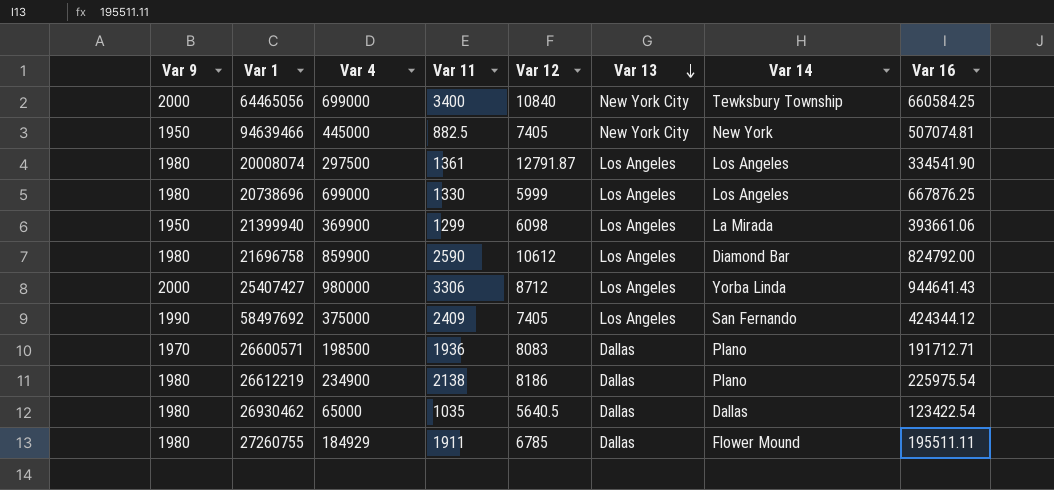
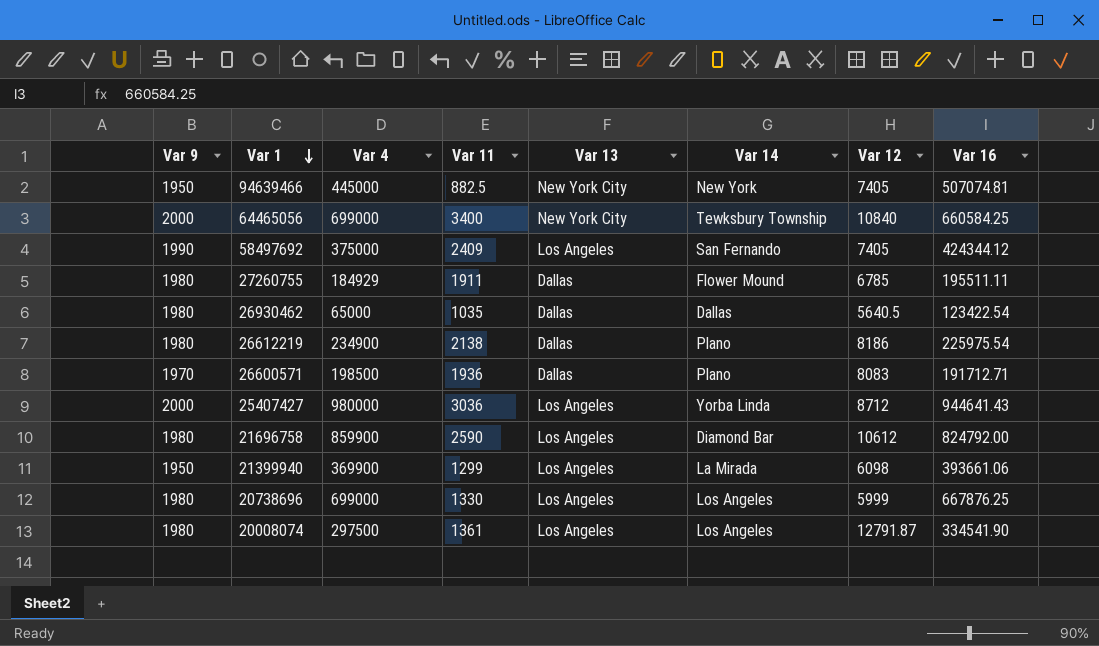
row order: Var 13 descending -> Var 1 descending
column Var 12 | position: 5 -> 7
25407427 | Var 11: 3306 -> 3036

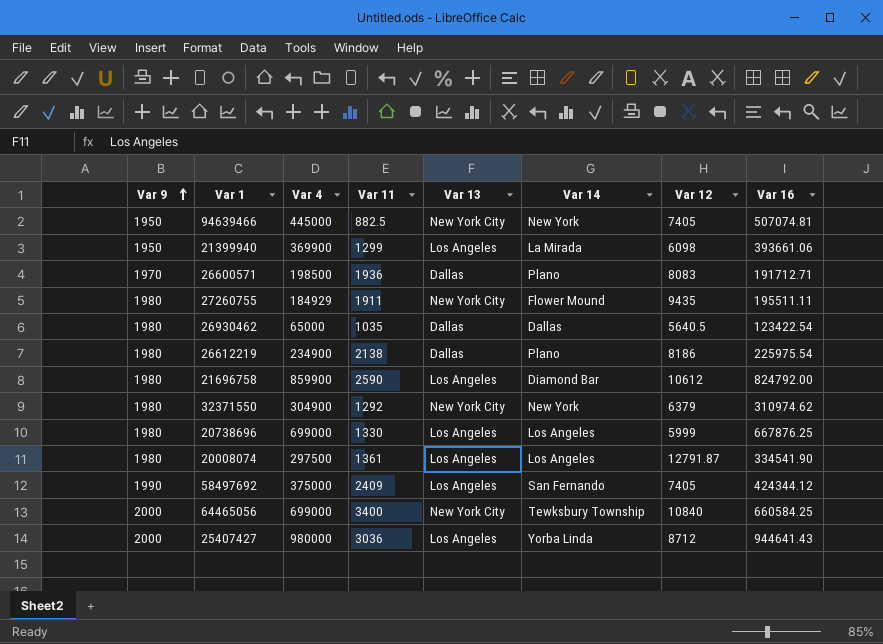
row order: Var 1 descending -> Var 9 ascending
27260755 | Var 13: Dallas -> New York City
27260755 | Var 12: 6785 -> 9435
row 32371550: none -> 1980 | 304900 | 1292 | New York City | New York | 6379 | 310974.62

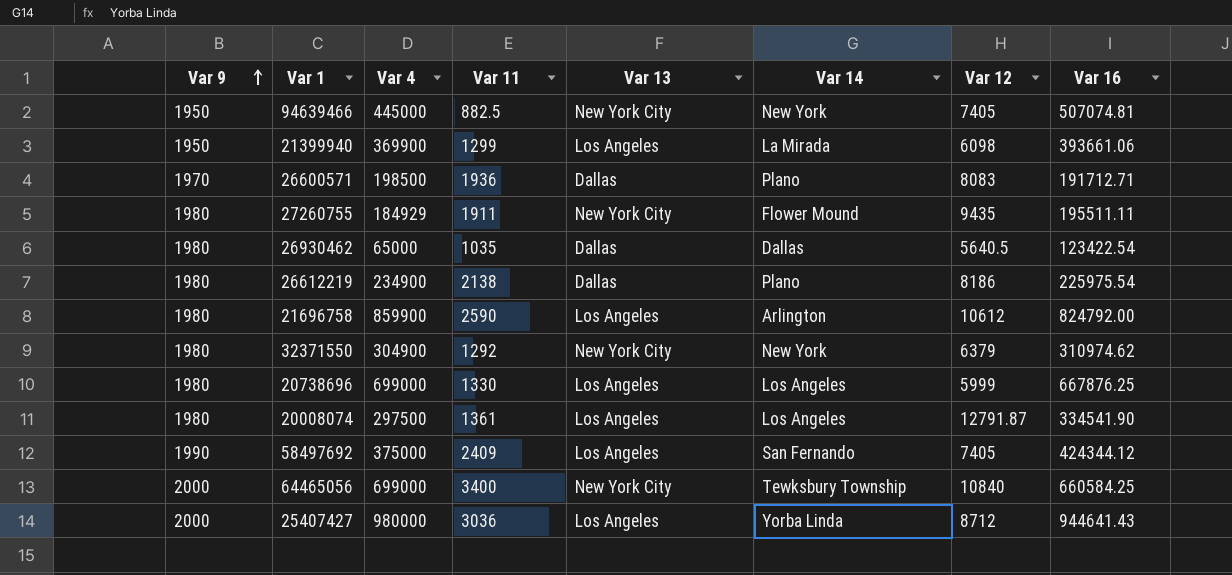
21696758 | Var 14: Diamond Bar -> Arlington

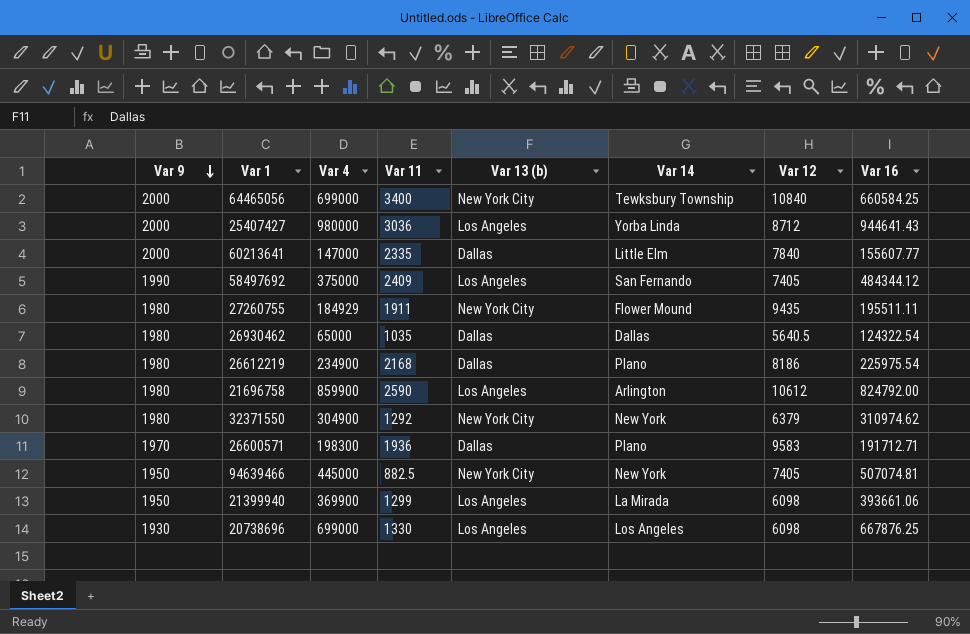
row order: Var 9 ascending -> Var 9 descending
column name: Var 13 -> Var 13 (b)
row 20008074: 1980 | 297500 | 1361 | Los Angeles | Los Angeles | 12791.87 | 334541.90 -> none
row 60213641: none -> 2000 | 147000 | 2335 | Dallas | Little Elm | 7840 | 155607.77
58497692 | Var 16: 424344.12 -> 484344.12
26930462 | Var 16: 123422.54 -> 124322.54
26612219 | Var 11: 2138 -> 2168
26600571 | Var 4: 198500 -> 198300
26600571 | Var 12: 8083 -> 9583
20738696 | Var 9: 1980 -> 1930
20738696 | Var 12: 5999 -> 6098

